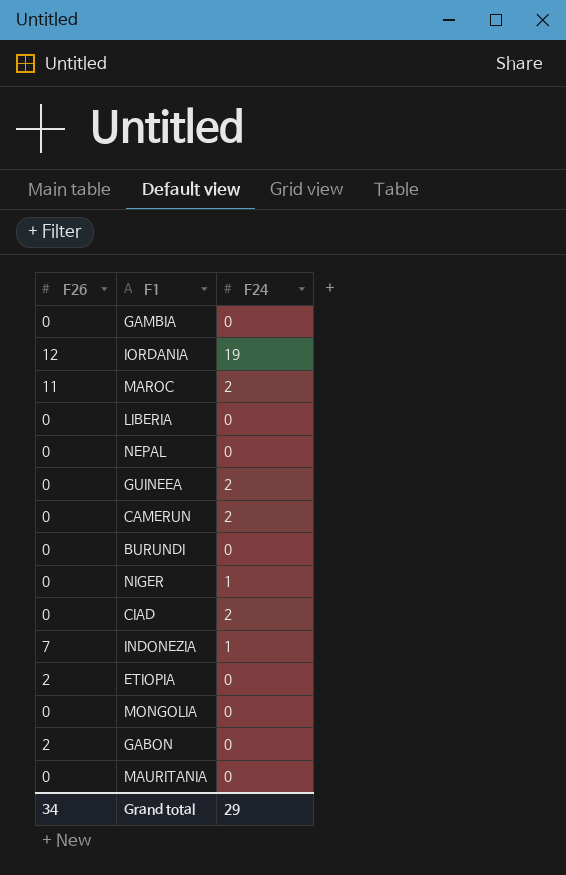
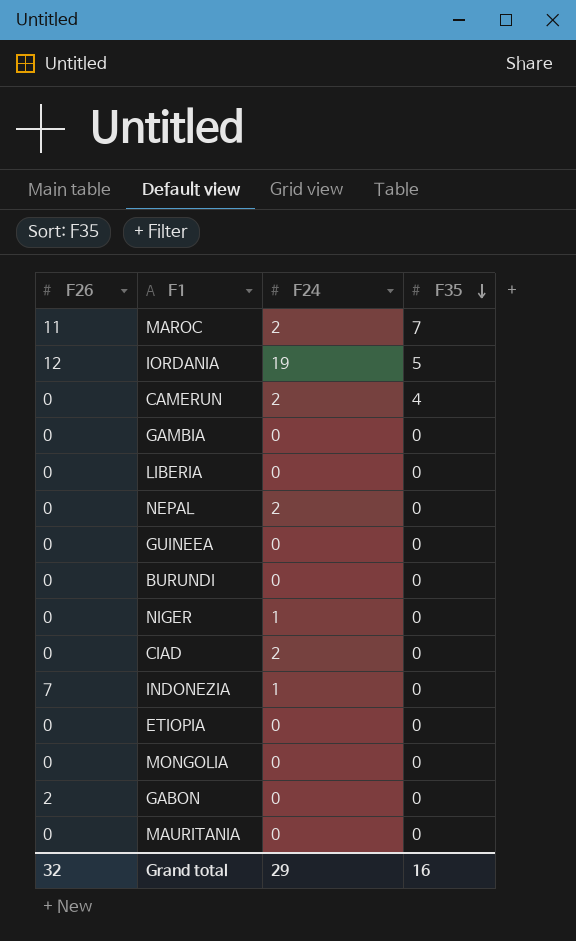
row order: none -> F35 descending
column F35 | position: none -> 4
NEPAL | F24: 0 -> 2
GUINEEA | F24: 2 -> 0
ETIOPIA | F26: 2 -> 0
Grand total | F26: 34 -> 32

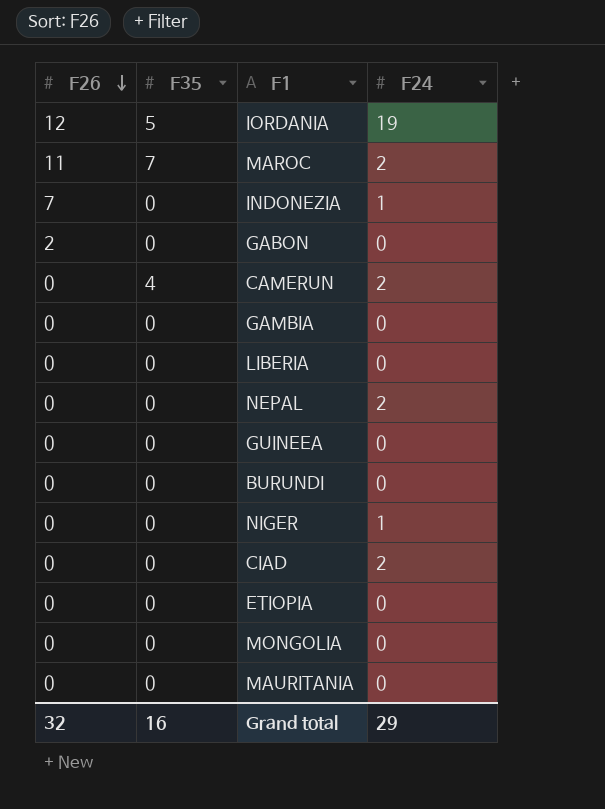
row order: F35 descending -> F26 descending
column F35 | position: 4 -> 2

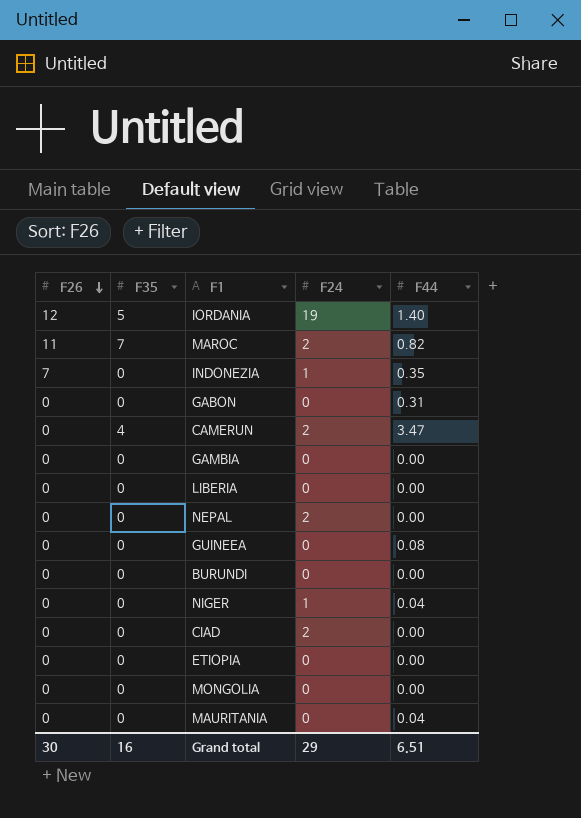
column F44 | position: none -> 5
GABON | F26: 2 -> 0
Grand total | F26: 32 -> 30

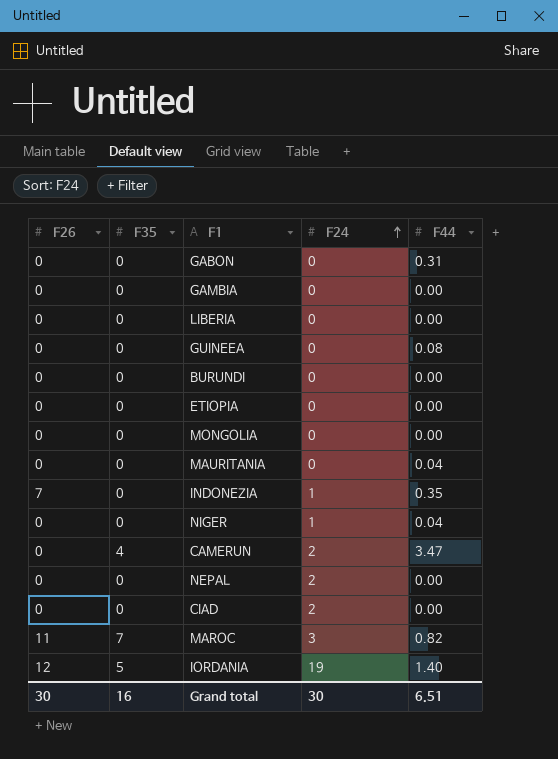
row order: F26 descending -> F24 ascending
MAROC | F24: 2 -> 3
Grand total | F24: 29 -> 30

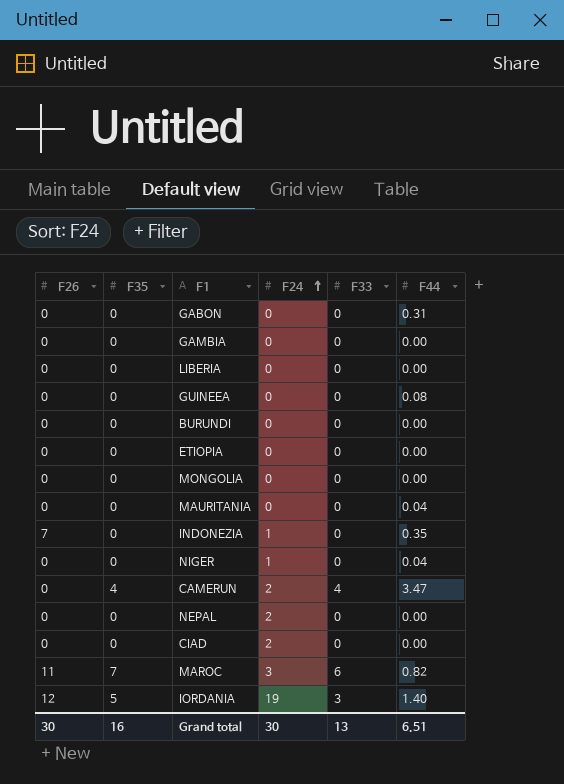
column F33 | position: none -> 5

